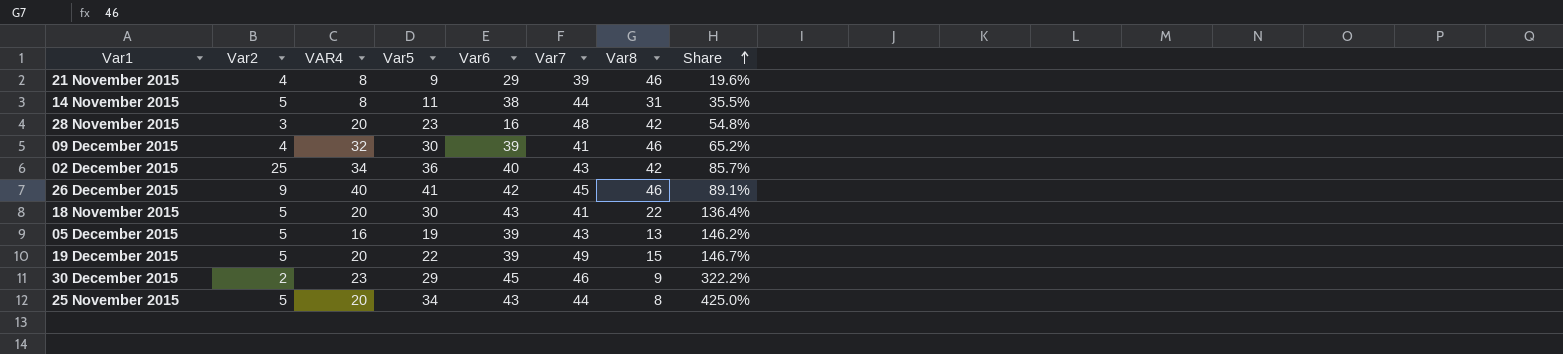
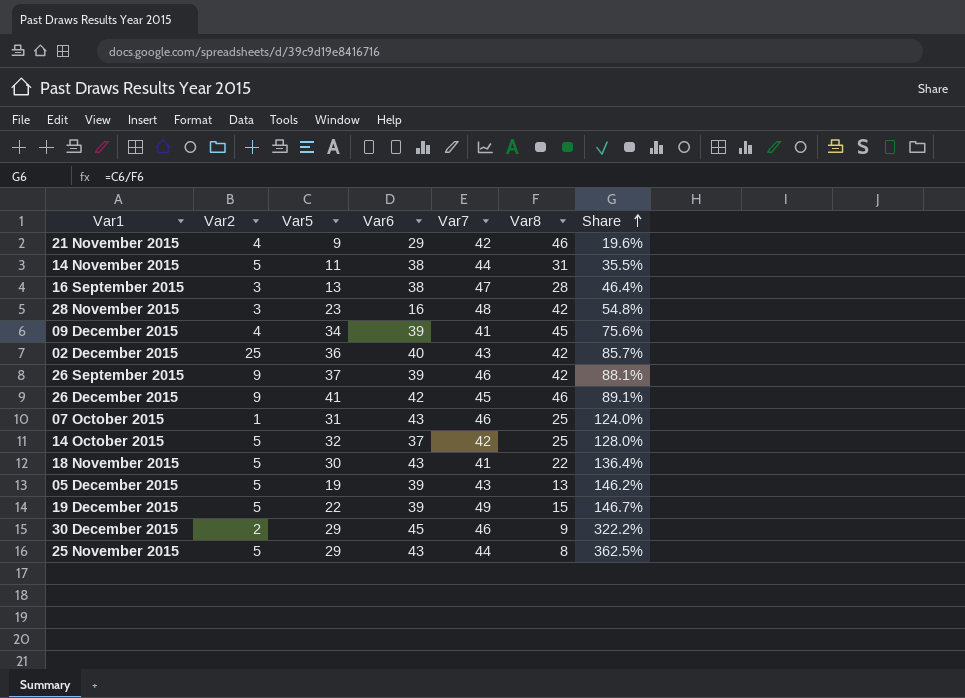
column VAR4 | position: 3 -> none
21 November 2015 | Var7: 39 -> 42
row 16 September 2015: none -> 3 | 13 | 38 | 47 | 28 | 46.4%
09 December 2015 | Var5: 30 -> 34
09 December 2015 | Var8: 46 -> 45
09 December 2015 | Share: 65.2% -> 75.6%
row 26 September 2015: none -> 9 | 37 | 39 | 46 | 42 | 88.1%
row 07 October 2015: none -> 1 | 31 | 43 | 46 | 25 | 124.0%
row 14 October 2015: none -> 5 | 32 | 37 | 42 | 25 | 128.0%
25 November 2015 | Var5: 34 -> 29
25 November 2015 | Share: 425.0% -> 362.5%

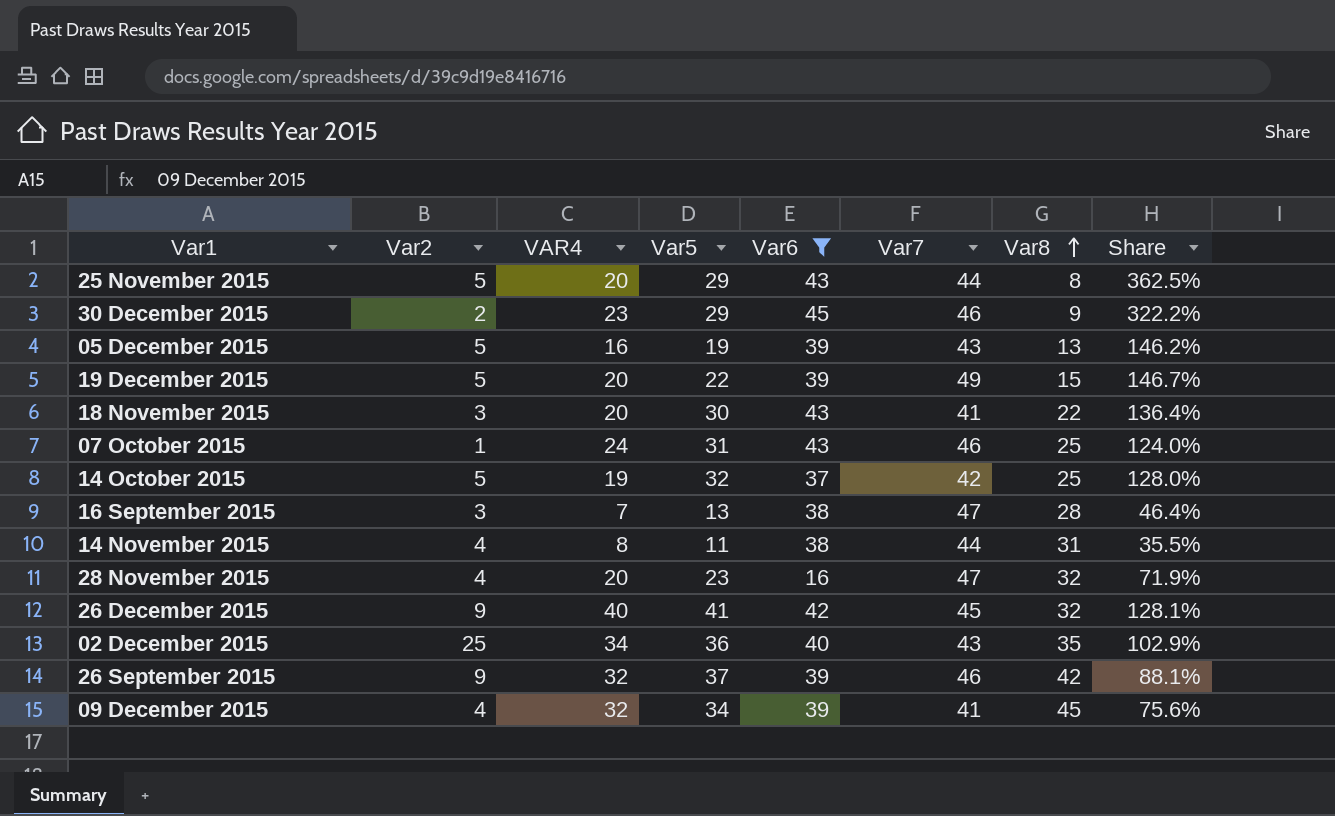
filter: none -> Var6 != 29
row order: Share ascending -> Var8 ascending
column VAR4 | position: none -> 3
18 November 2015 | Var2: 5 -> 3
14 November 2015 | Var2: 5 -> 4
28 November 2015 | Var2: 3 -> 4
28 November 2015 | Var7: 48 -> 47
28 November 2015 | Var8: 42 -> 32
28 November 2015 | Share: 54.8% -> 71.9%
26 December 2015 | Var8: 46 -> 32
26 December 2015 | Share: 89.1% -> 128.1%
02 December 2015 | Var8: 42 -> 35
02 December 2015 | Share: 85.7% -> 102.9%

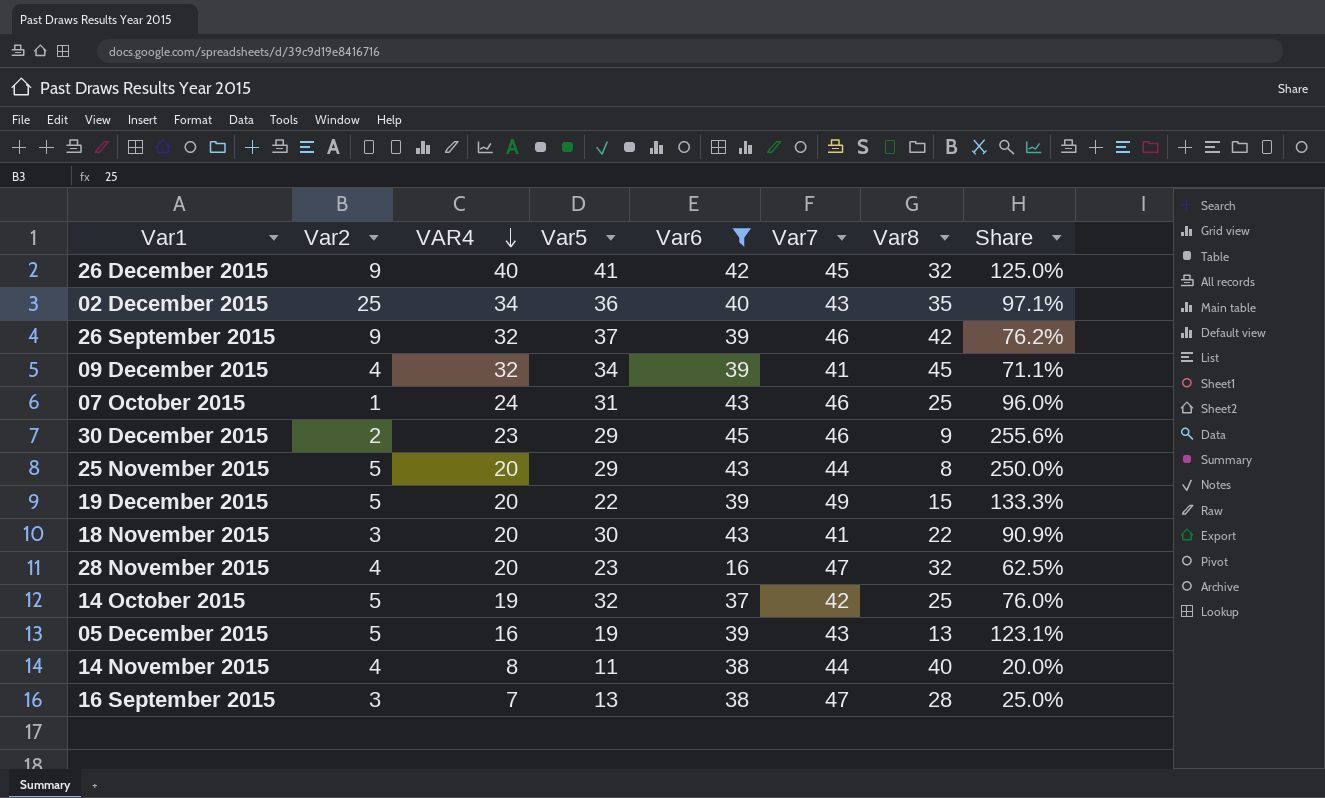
row order: Var8 ascending -> VAR4 descending
column Share | formula: [Var5] / [Var8] -> [VAR4] / [Var8]
14 November 2015 | Var8: 31 -> 40

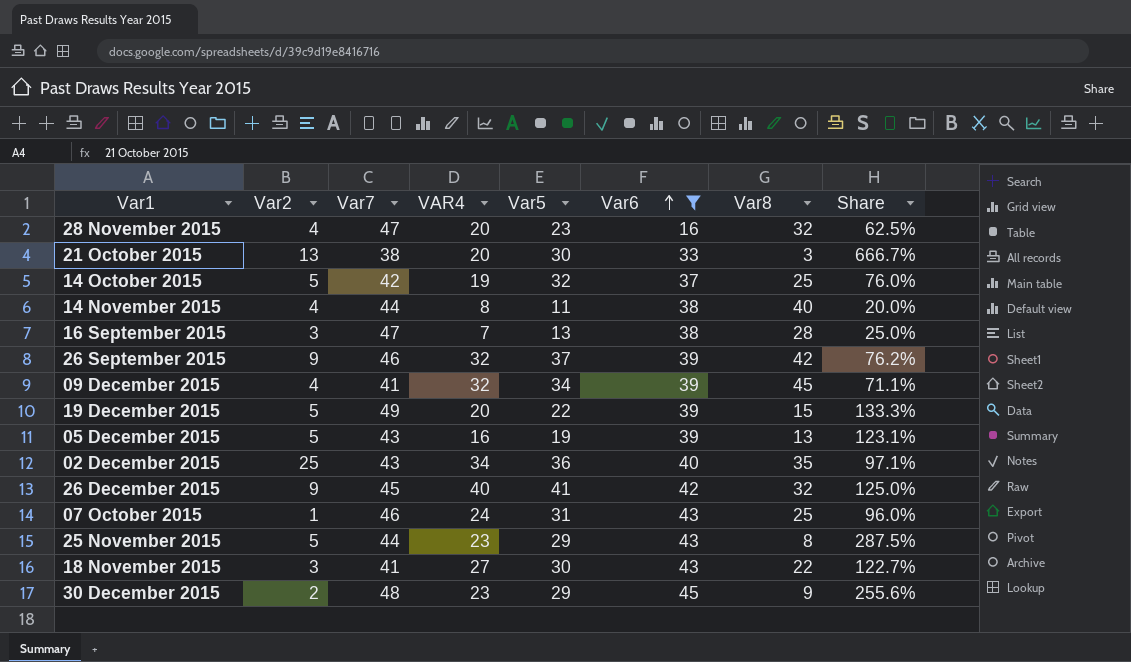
row order: VAR4 descending -> Var6 ascending
column Var7 | position: 6 -> 3
row 21 October 2015: none -> 13 | 38 | 20 | 30 | 33 | 3 | 666.7%
25 November 2015 | VAR4: 20 -> 23
25 November 2015 | Share: 250.0% -> 287.5%
18 November 2015 | VAR4: 20 -> 27
18 November 2015 | Share: 90.9% -> 122.7%
30 December 2015 | Var7: 46 -> 48

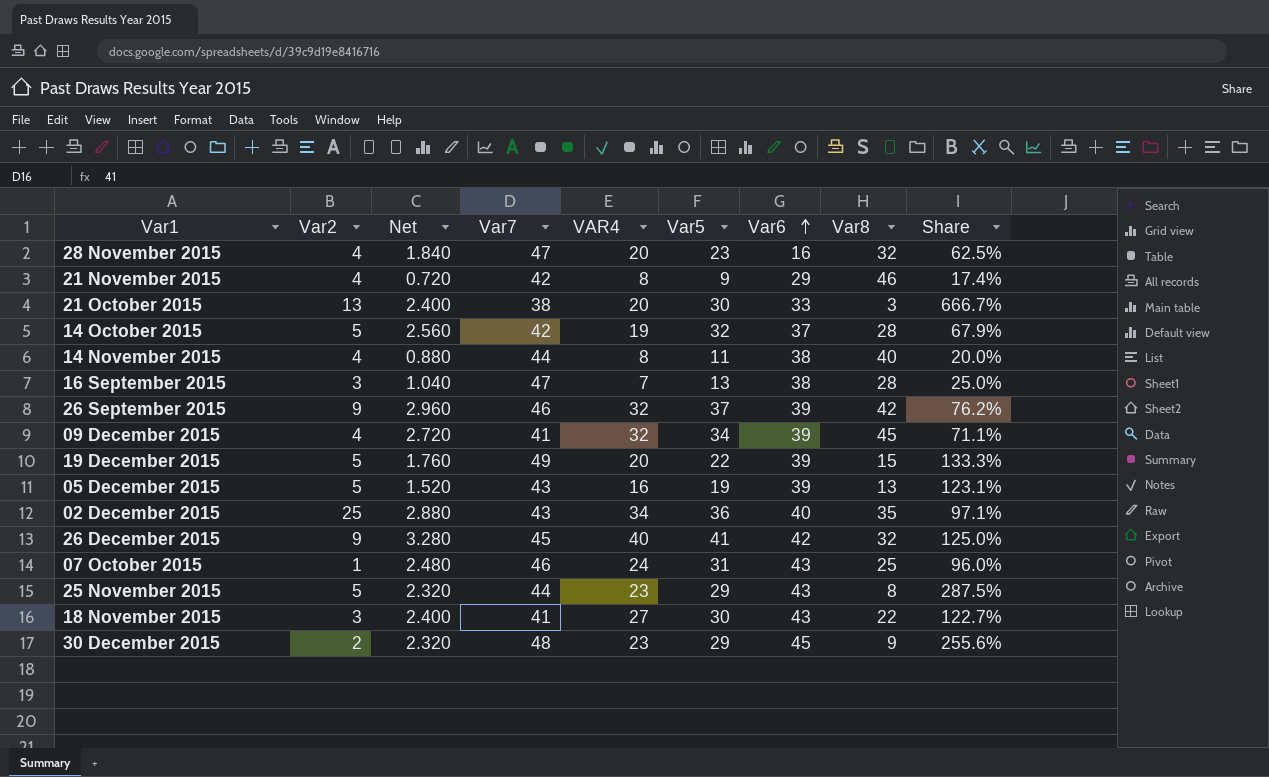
filter: Var6 != 29 -> none
column Net | formula: none -> [Var5] * 0.08
14 October 2015 | Var8: 25 -> 28
14 October 2015 | Share: 76.0% -> 67.9%

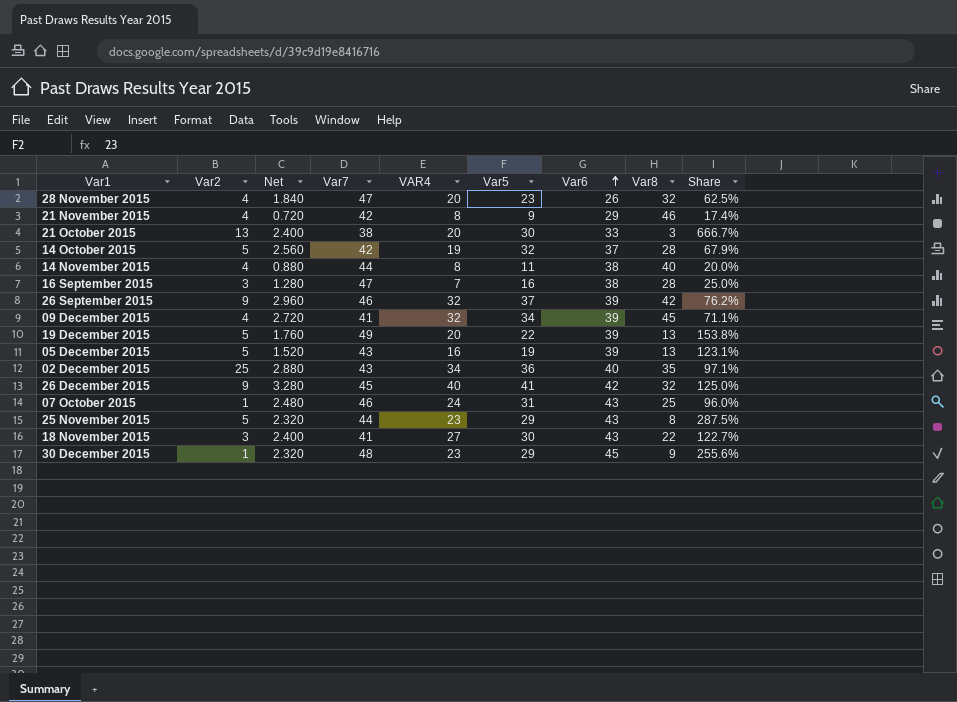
28 November 2015 | Var6: 16 -> 26
16 September 2015 | Net: 1.040 -> 1.280
16 September 2015 | Var5: 13 -> 16
19 December 2015 | Var8: 15 -> 13
19 December 2015 | Share: 133.3% -> 153.8%
30 December 2015 | Var2: 2 -> 1

